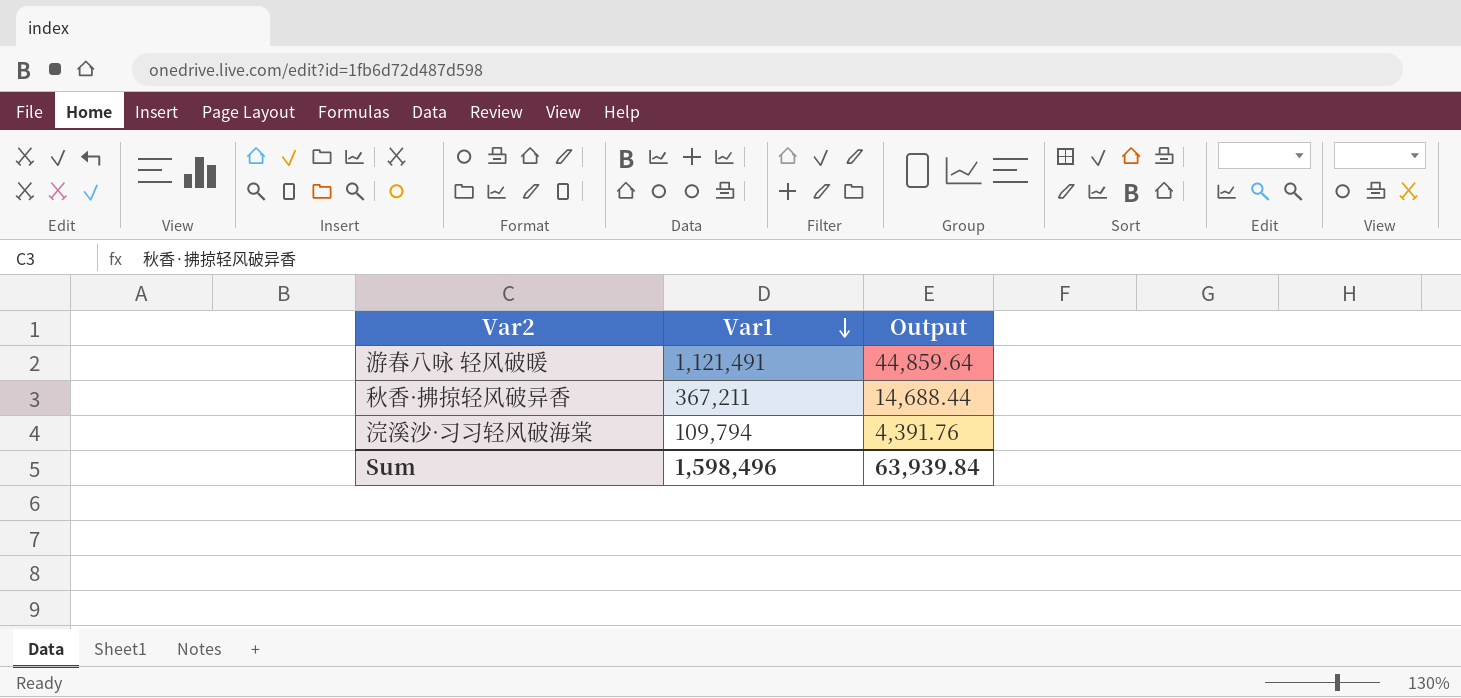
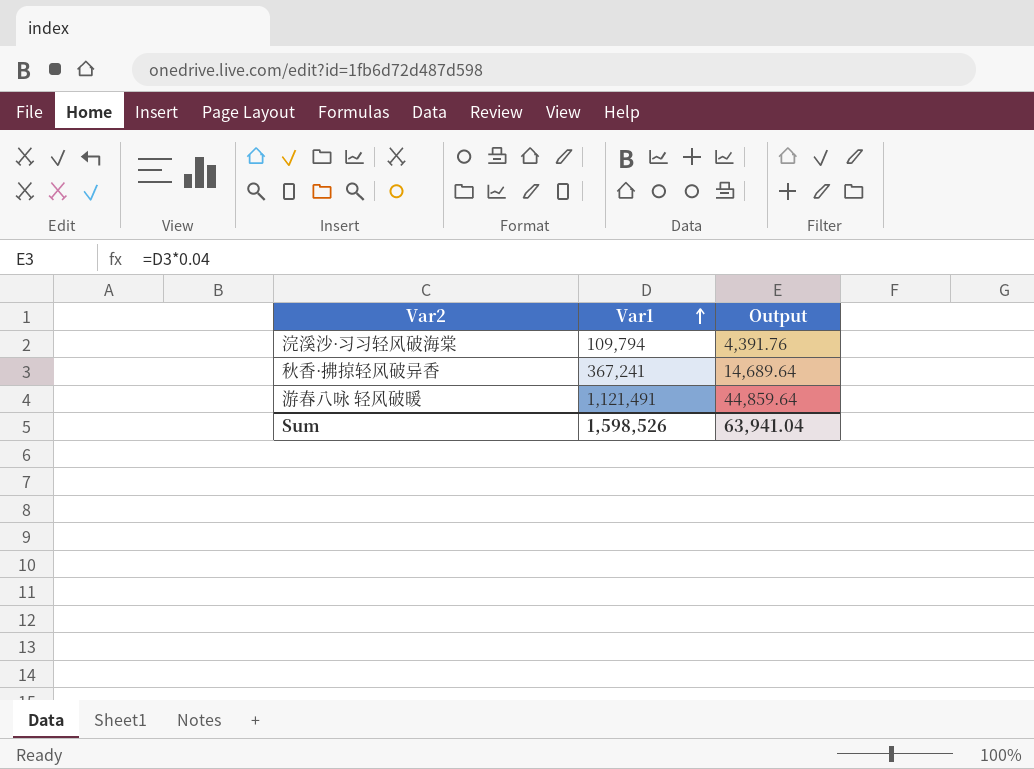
row order: Var1 descending -> Var1 ascending
秋香·拂掠轻风破异香 | Var1: 367,211 -> 367,241
秋香·拂掠轻风破异香 | Output: 14,688.44 -> 14,689.64
Sum | Var1: 1,598,496 -> 1,598,526
Sum | Output: 63,939.84 -> 63,941.04

